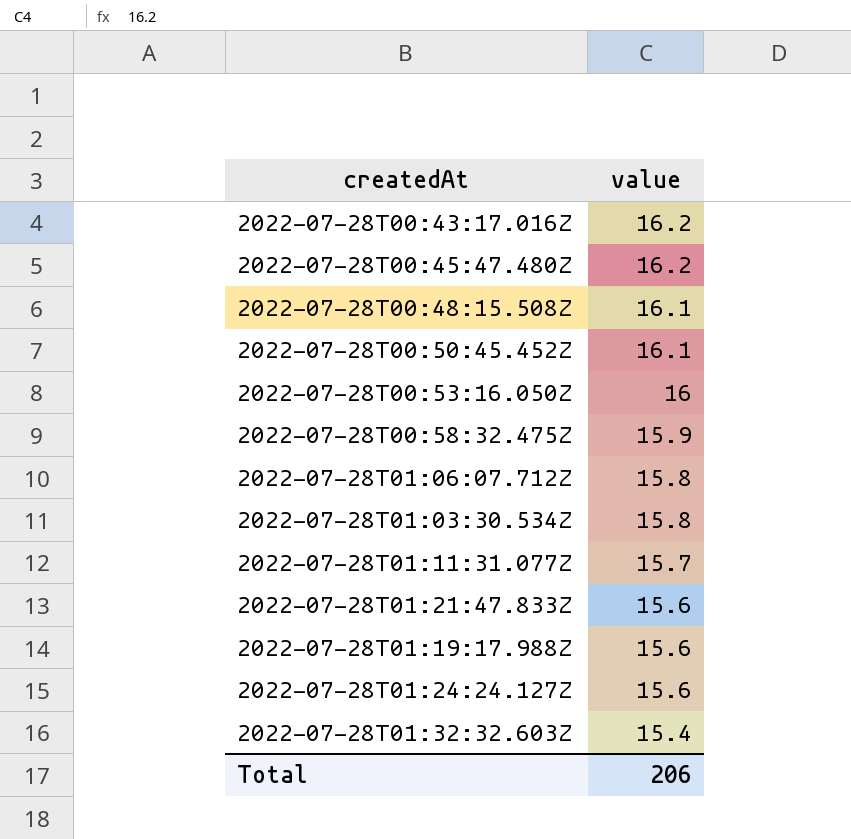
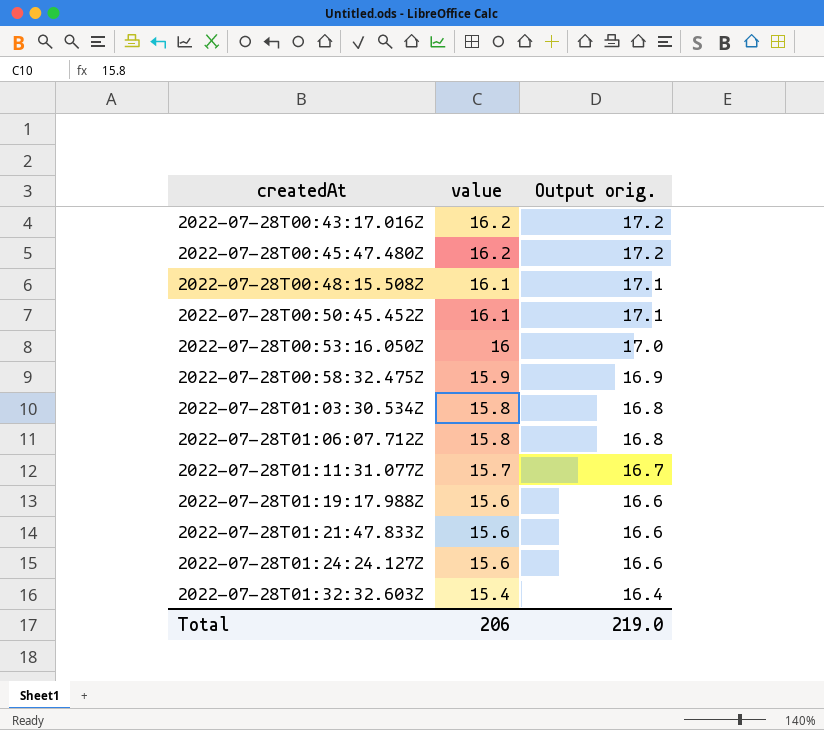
row order: value descending -> createdAt ascending
column Output orig. | formula: none -> [value] + 1

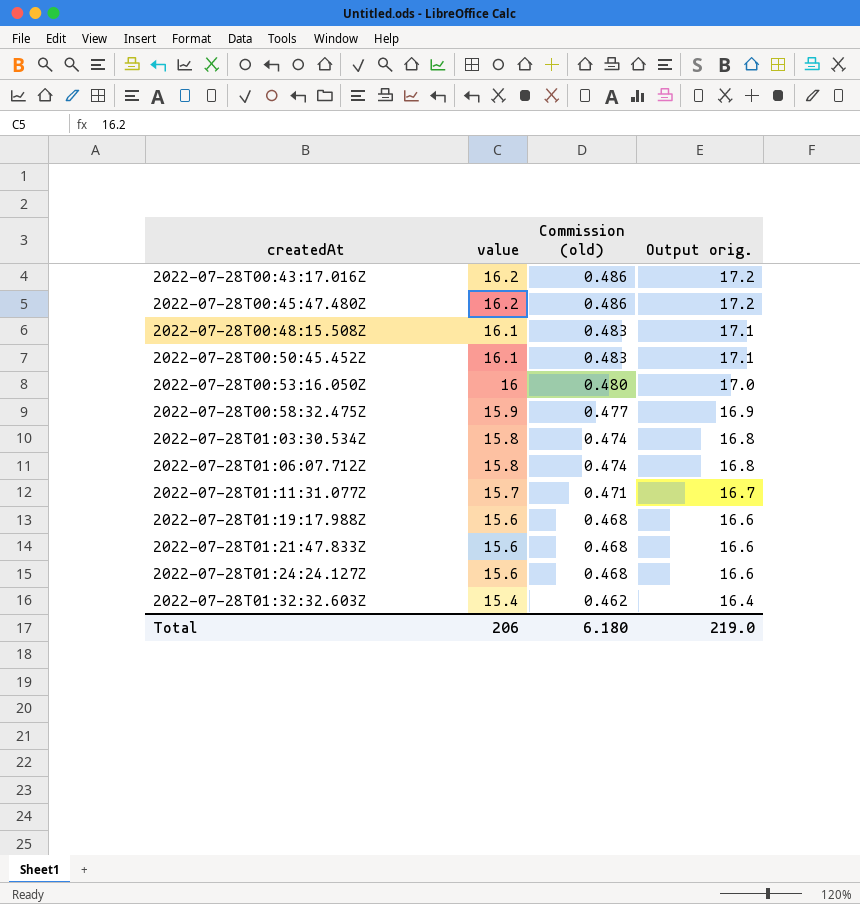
column Commission (old) | formula: none -> [value] * 0.03

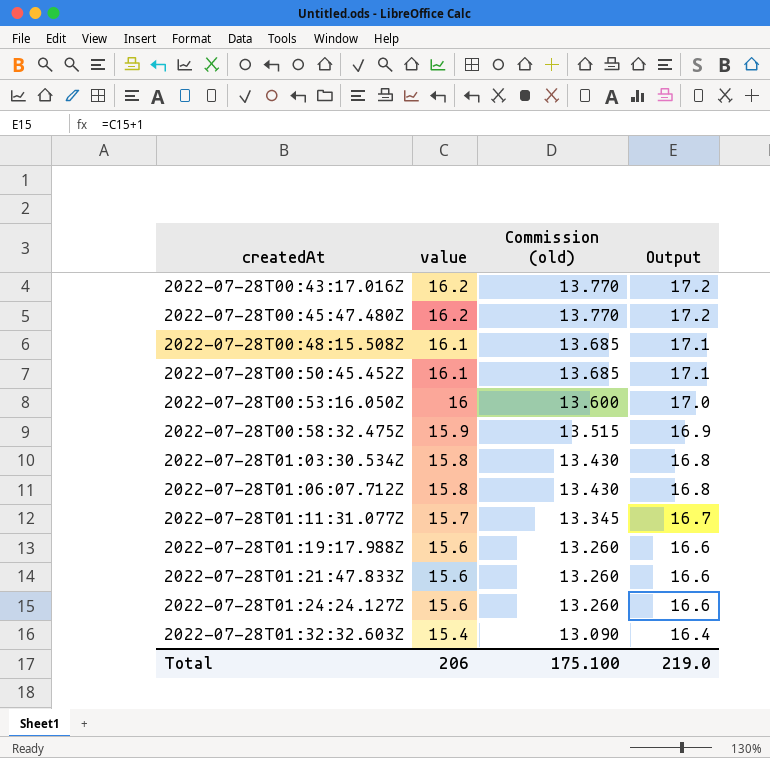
column Commission (old) | formula: [value] * 0.03 -> [value] * 0.85
column name: Output orig. -> Output
Total | Commission (old): 6.180 -> 175.100

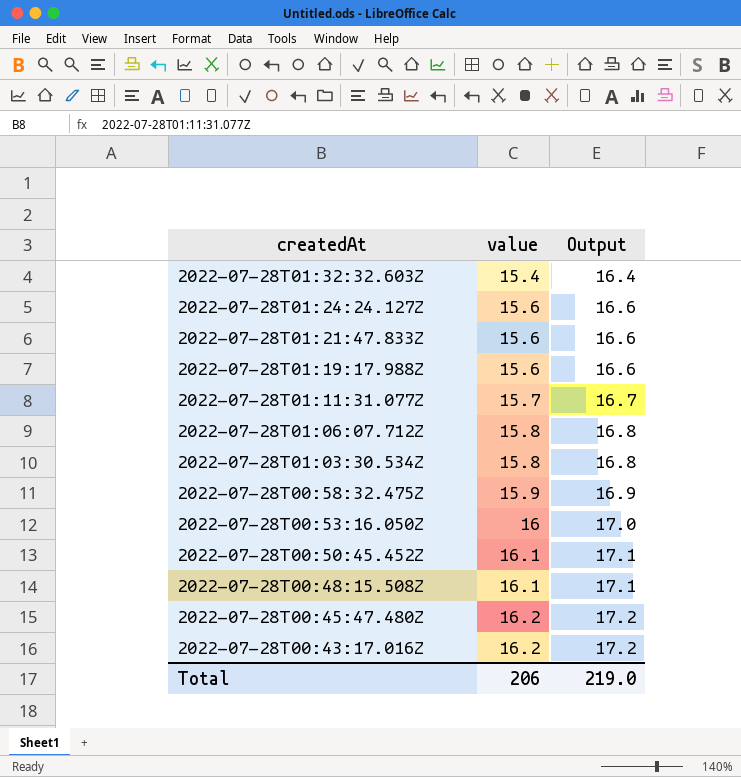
row order: createdAt ascending -> createdAt descending
column Commission (old) | formula: [value] * 0.85 -> none

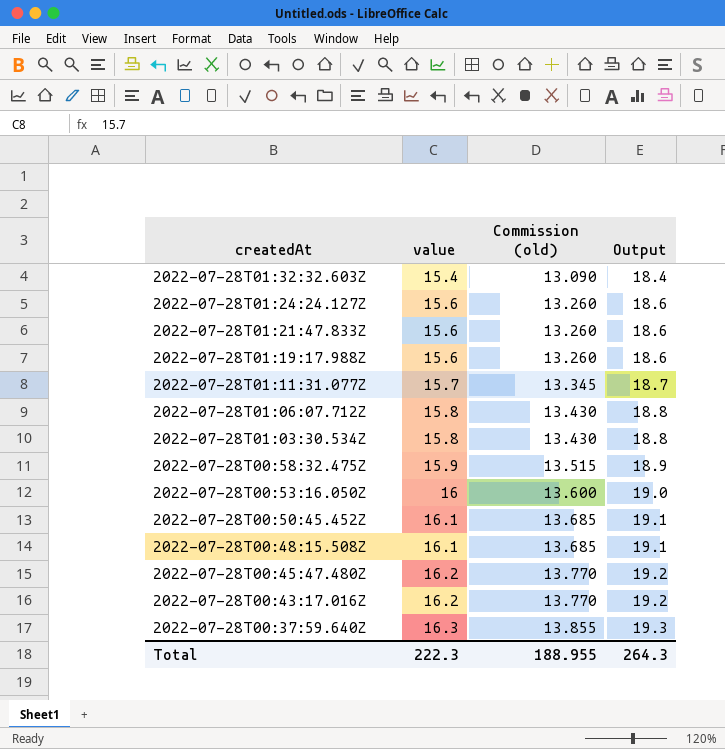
column Commission (old) | formula: none -> [value] * 0.85
column Output | formula: [value] + 1 -> [value] + 3
row 2022-07-28T00:37:59.640Z: none -> 16.3 | 13.855 | 19.3
Total | value: 206 -> 222.3
Total | Output: 219.0 -> 264.3

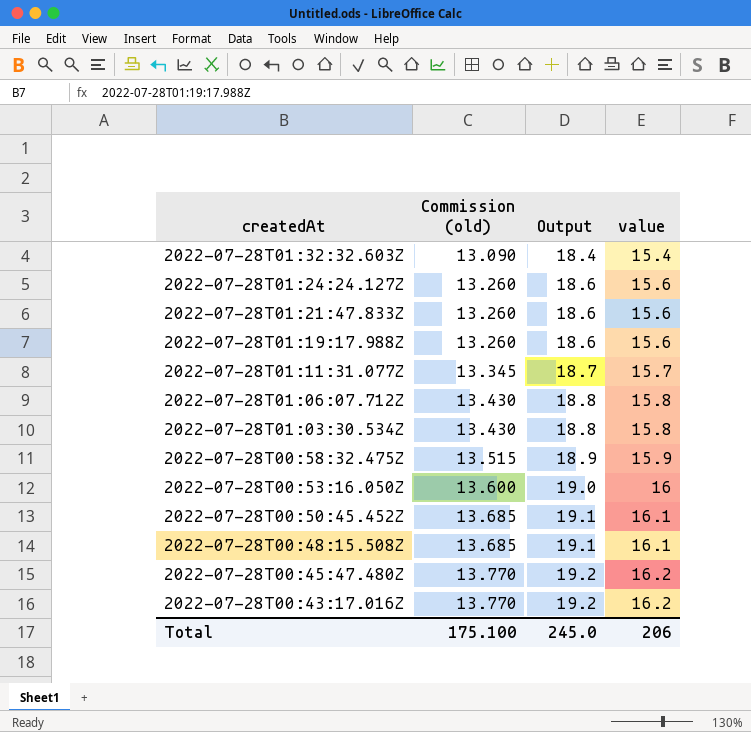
column value | position: 2 -> 4
row 2022-07-28T00:37:59.640Z: 16.3 | 13.855 | 19.3 -> none
Total | Commission (old): 188.955 -> 175.100
Total | Output: 264.3 -> 245.0
Total | value: 222.3 -> 206

